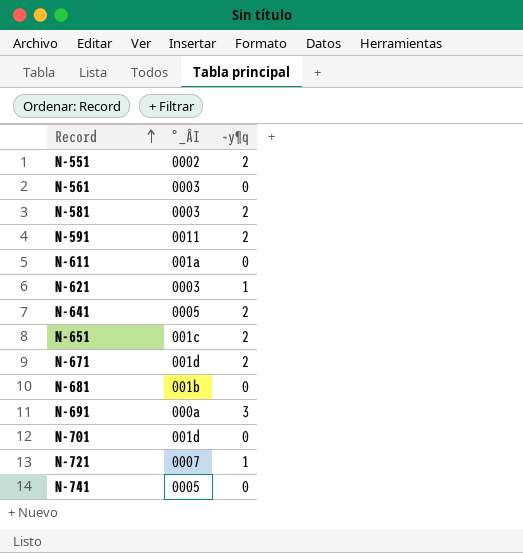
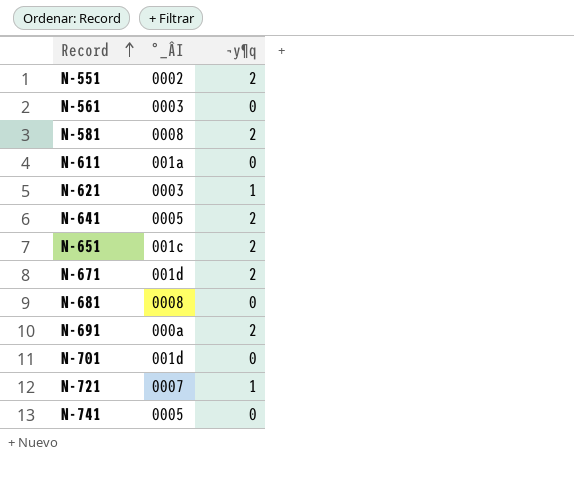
row N-591: 0011 | 2 -> none
N-581 | °_ÂI: 0003 -> 0008
N-681 | °_ÂI: 001b -> 0008
N-691 | ¬y¶q: 3 -> 2

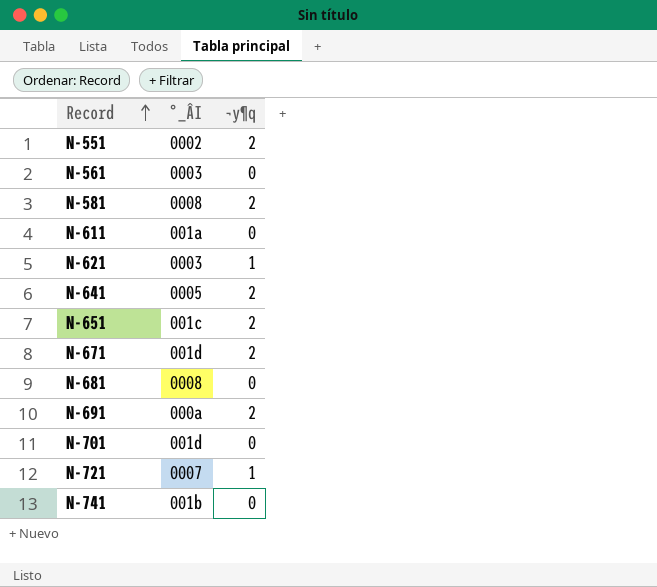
N-741 | °_ÂI: 0005 -> 001b

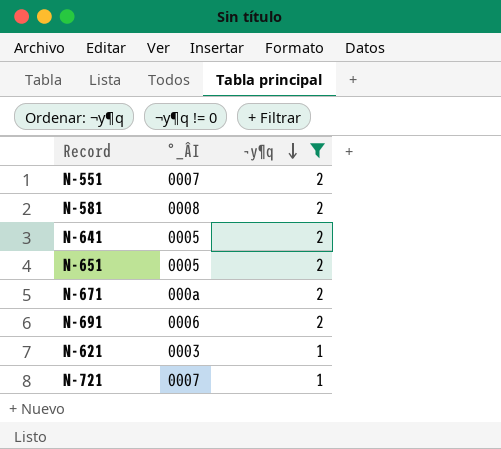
filter: none -> ¬y¶q != 0
row order: Record ascending -> ¬y¶q descending
N-551 | °_ÂI: 0002 -> 0007
N-651 | °_ÂI: 001c -> 0005
N-671 | °_ÂI: 001d -> 000a
N-691 | °_ÂI: 000a -> 0006

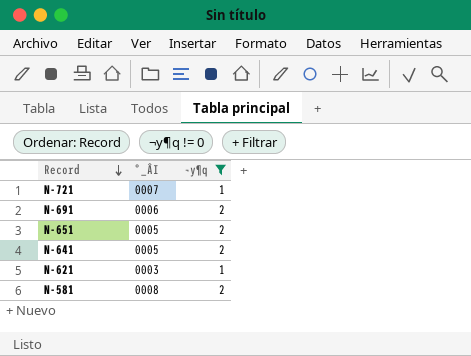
row order: ¬y¶q descending -> Record descending
row N-551: 0007 | 2 -> none
row N-671: 000a | 2 -> none

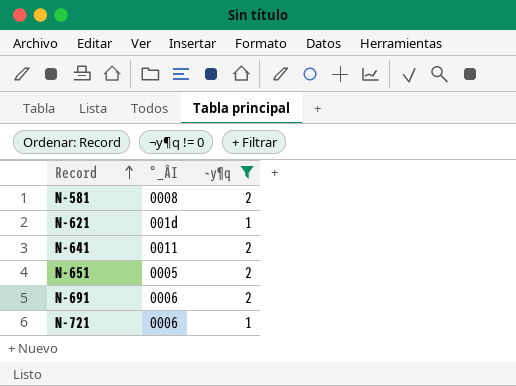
row order: Record descending -> Record ascending
N-621 | °_ÂI: 0003 -> 001d
N-641 | °_ÂI: 0005 -> 0011
N-721 | °_ÂI: 0007 -> 0006

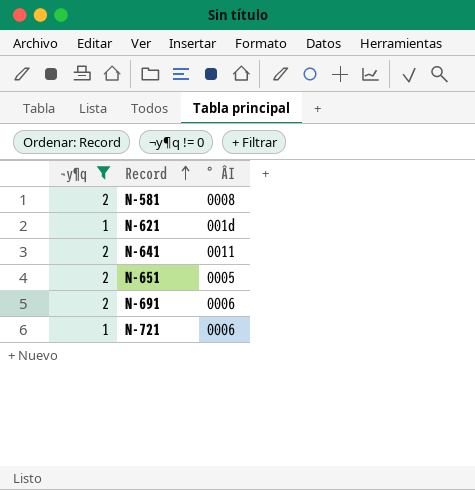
column ¬y¶q | position: 3 -> 1
column name: °_ÂI -> ° ÂI

